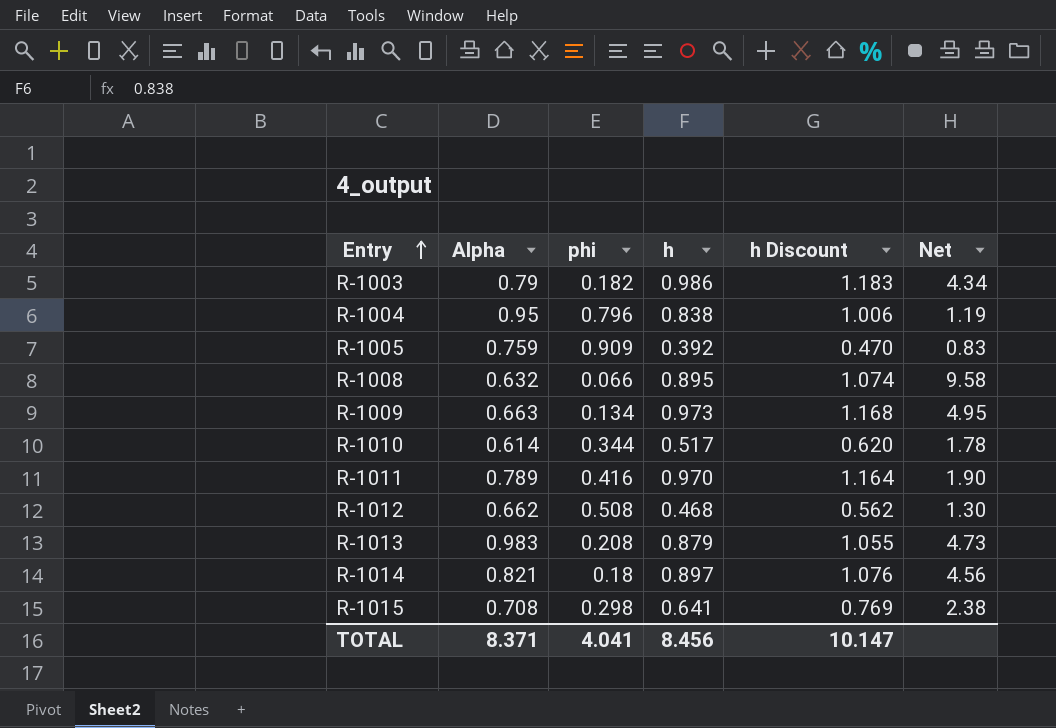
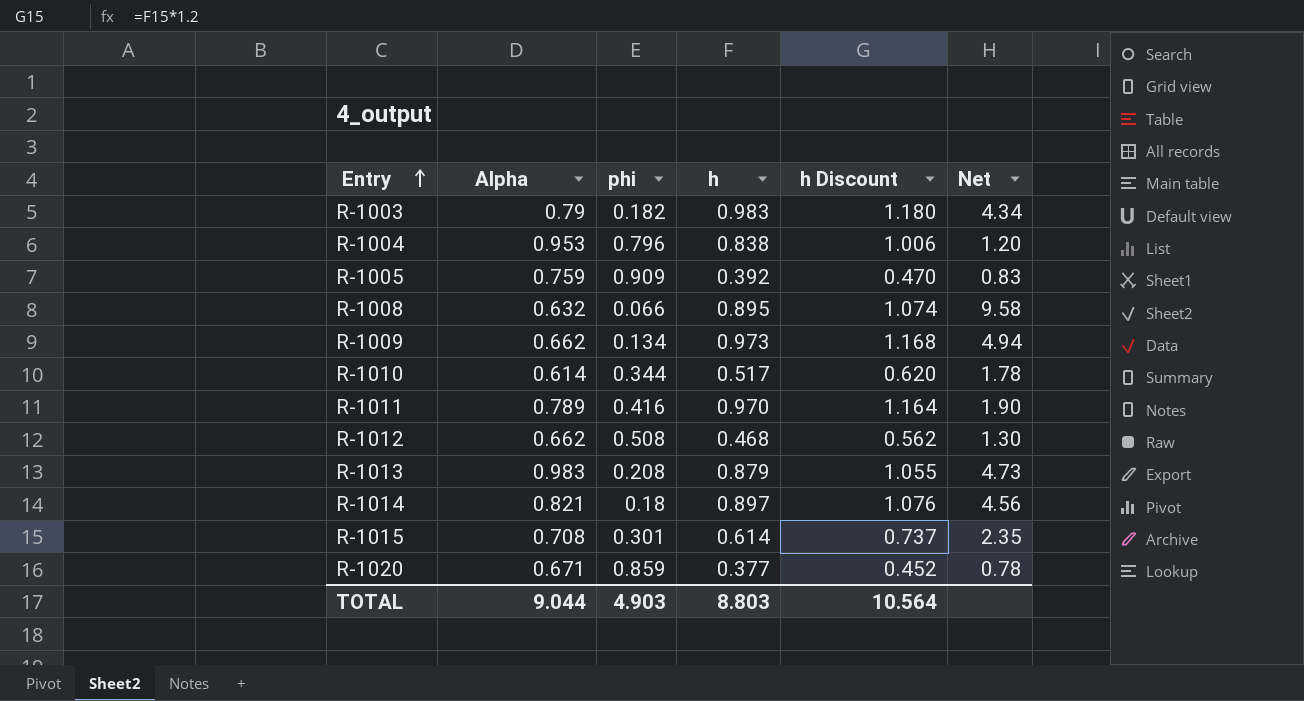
R-1003 | h: 0.986 -> 0.983
R-1003 | h Discount: 1.183 -> 1.180
R-1004 | Alpha: 0.95 -> 0.953
R-1004 | Net: 1.19 -> 1.20
R-1009 | Alpha: 0.663 -> 0.662
R-1009 | Net: 4.95 -> 4.94
R-1015 | phi: 0.298 -> 0.301
R-1015 | h: 0.641 -> 0.614
R-1015 | h Discount: 0.769 -> 0.737
R-1015 | Net: 2.38 -> 2.35
row R-1020: none -> 0.671 | 0.859 | 0.377 | 0.452 | 0.78
TOTAL | Alpha: 8.371 -> 9.044
TOTAL | phi: 4.041 -> 4.903
TOTAL | h: 8.456 -> 8.803
TOTAL | h Discount: 10.147 -> 10.564

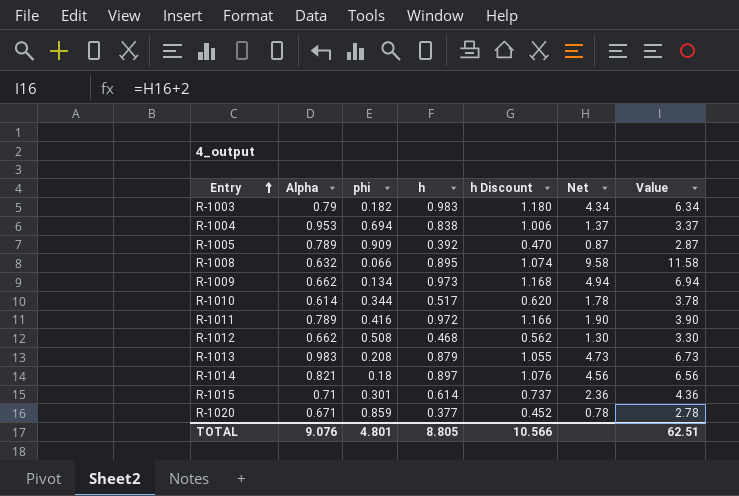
column Value | formula: none -> [Net] + 2
R-1004 | phi: 0.796 -> 0.694
R-1004 | Net: 1.20 -> 1.37
R-1005 | Alpha: 0.759 -> 0.789
R-1005 | Net: 0.83 -> 0.87
R-1011 | h: 0.970 -> 0.972
R-1011 | h Discount: 1.164 -> 1.166
R-1015 | Alpha: 0.708 -> 0.71
R-1015 | Net: 2.35 -> 2.36
TOTAL | Alpha: 9.044 -> 9.076
TOTAL | phi: 4.903 -> 4.801
TOTAL | h: 8.803 -> 8.805
TOTAL | h Discount: 10.564 -> 10.566

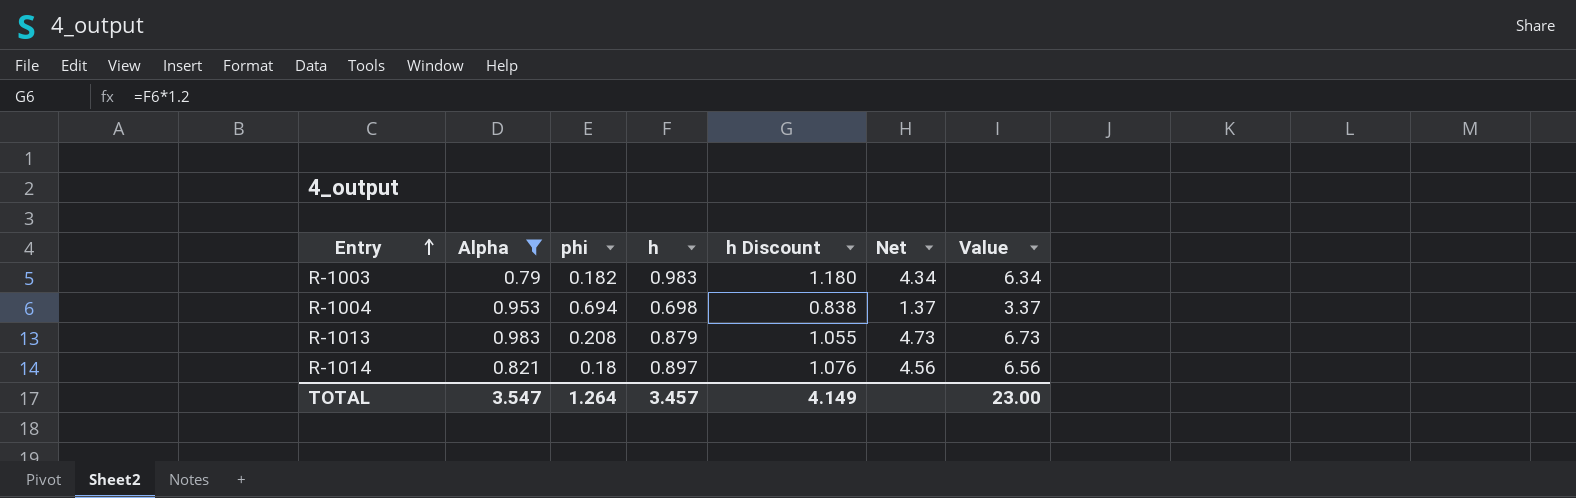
filter: none -> Alpha >= 0.79
R-1004 | h: 0.838 -> 0.698
R-1004 | h Discount: 1.006 -> 0.838
TOTAL | Alpha: 9.076 -> 3.547
TOTAL | phi: 4.801 -> 1.264
TOTAL | h: 8.805 -> 3.457
TOTAL | h Discount: 10.566 -> 4.149
TOTAL | Value: 62.51 -> 23.00

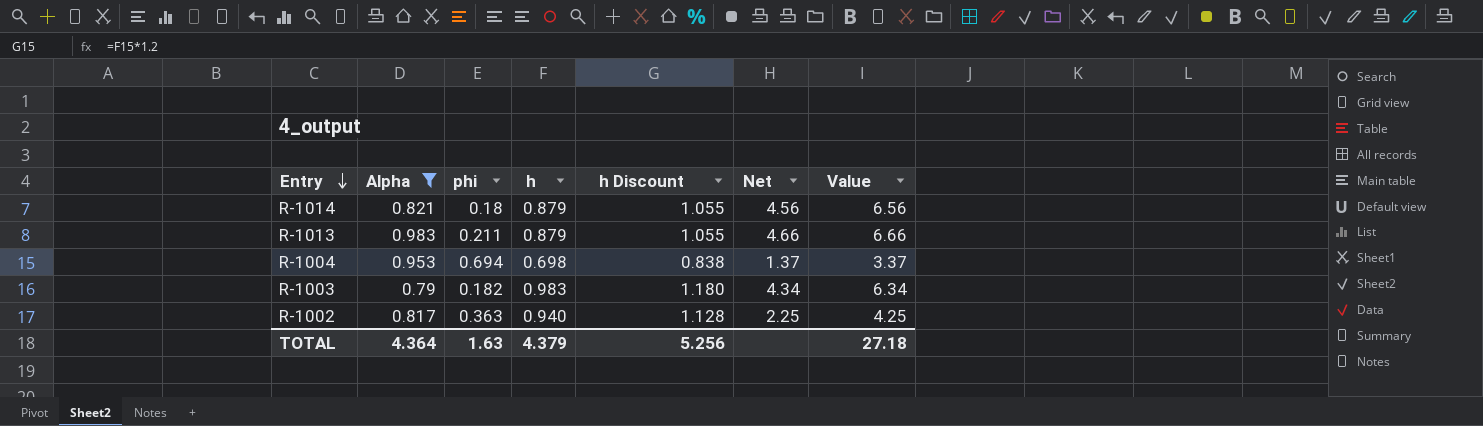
row order: Entry ascending -> Entry descending
R-1014 | h: 0.897 -> 0.879
R-1014 | h Discount: 1.076 -> 1.055
R-1013 | phi: 0.208 -> 0.211
R-1013 | Net: 4.73 -> 4.66
R-1013 | Value: 6.73 -> 6.66
row R-1002: none -> 0.817 | 0.363 | 0.940 | 1.128 | 2.25 | 4.25
TOTAL | Alpha: 3.547 -> 4.364
TOTAL | phi: 1.264 -> 1.63
TOTAL | h: 3.457 -> 4.379
TOTAL | h Discount: 4.149 -> 5.256
TOTAL | Value: 23.00 -> 27.18

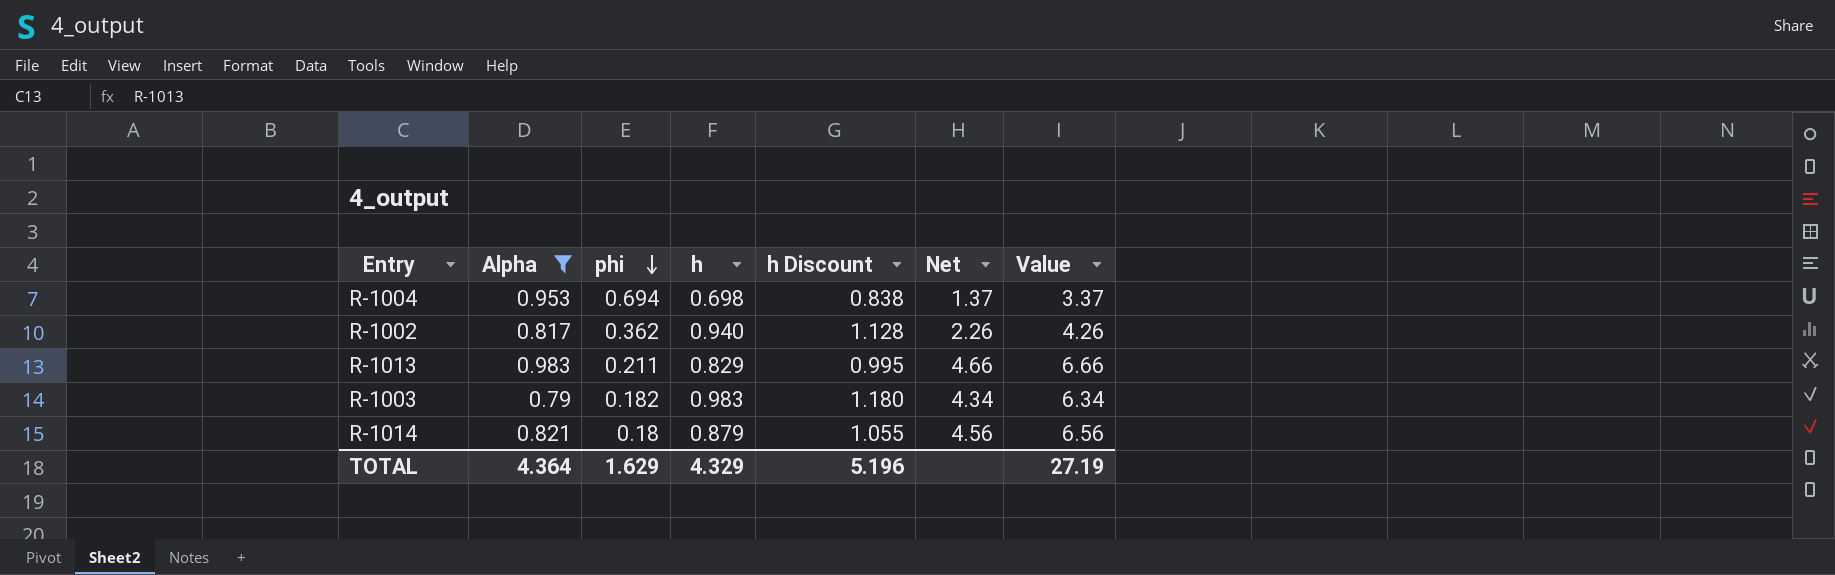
row order: Entry descending -> phi descending
R-1002 | phi: 0.363 -> 0.362
R-1002 | Net: 2.25 -> 2.26
R-1002 | Value: 4.25 -> 4.26
R-1013 | h: 0.879 -> 0.829
R-1013 | h Discount: 1.055 -> 0.995
TOTAL | phi: 1.63 -> 1.629
TOTAL | h: 4.379 -> 4.329
TOTAL | h Discount: 5.256 -> 5.196
TOTAL | Value: 27.18 -> 27.19

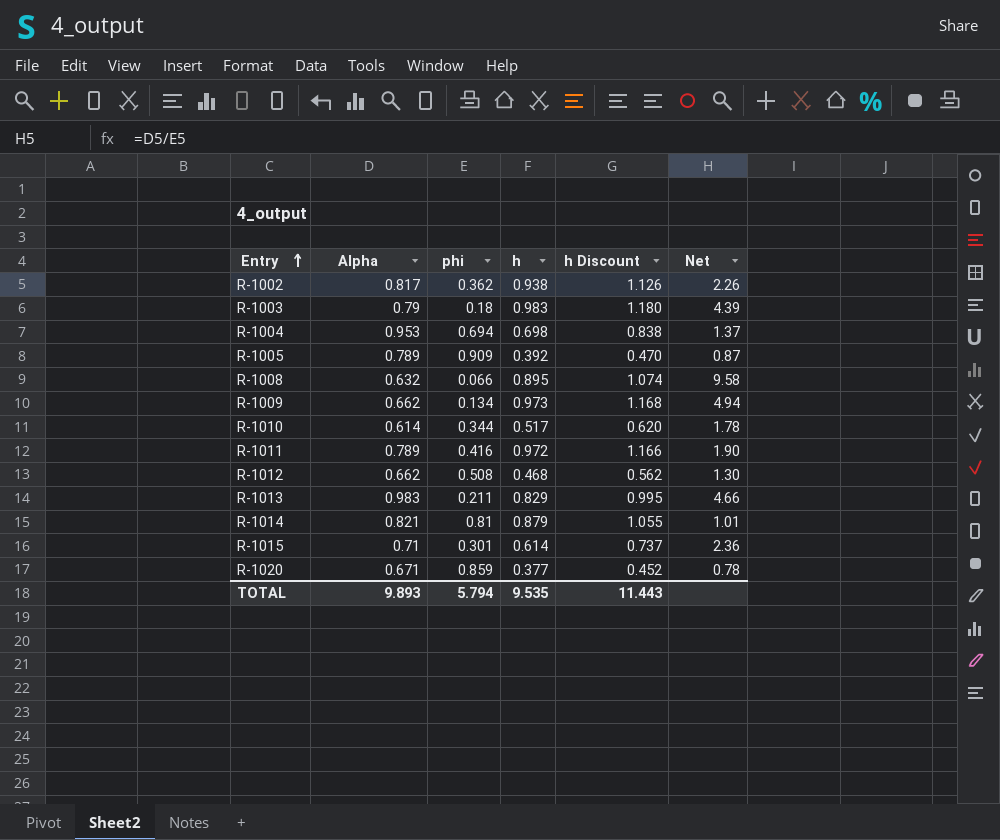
filter: Alpha >= 0.79 -> none
row order: phi descending -> Entry ascending
column Value | formula: [Net] + 2 -> none
R-1002 | h: 0.940 -> 0.938
R-1002 | h Discount: 1.128 -> 1.126
R-1003 | phi: 0.182 -> 0.18
R-1003 | Net: 4.34 -> 4.39
R-1014 | phi: 0.18 -> 0.81
R-1014 | Net: 4.56 -> 1.01
TOTAL | Alpha: 4.364 -> 9.893
TOTAL | phi: 1.629 -> 5.794
TOTAL | h: 4.329 -> 9.535
TOTAL | h Discount: 5.196 -> 11.443

